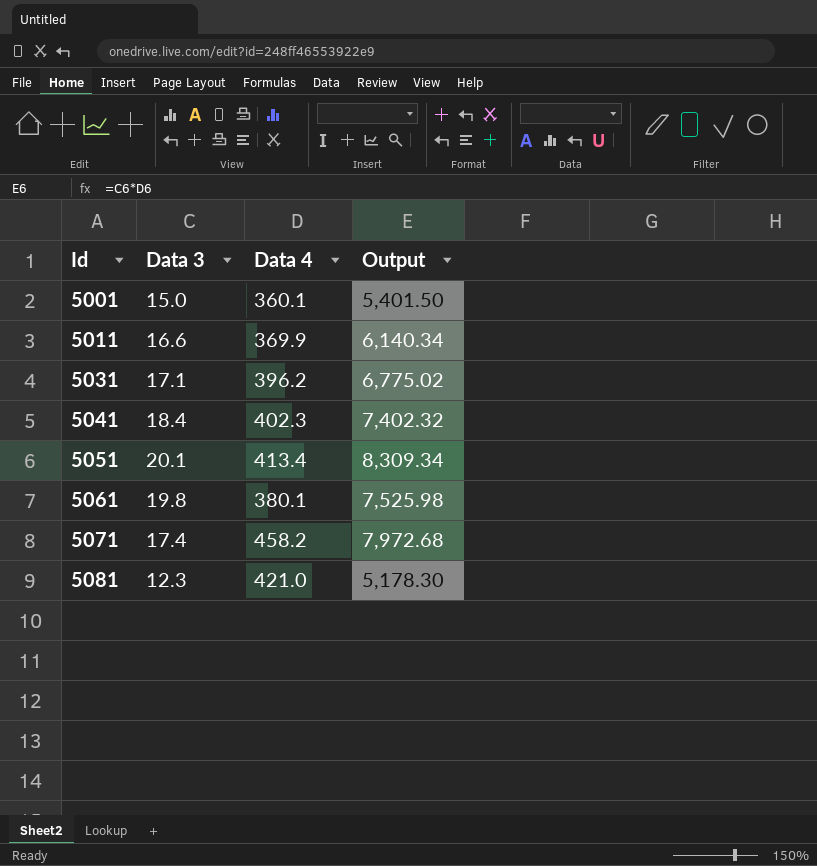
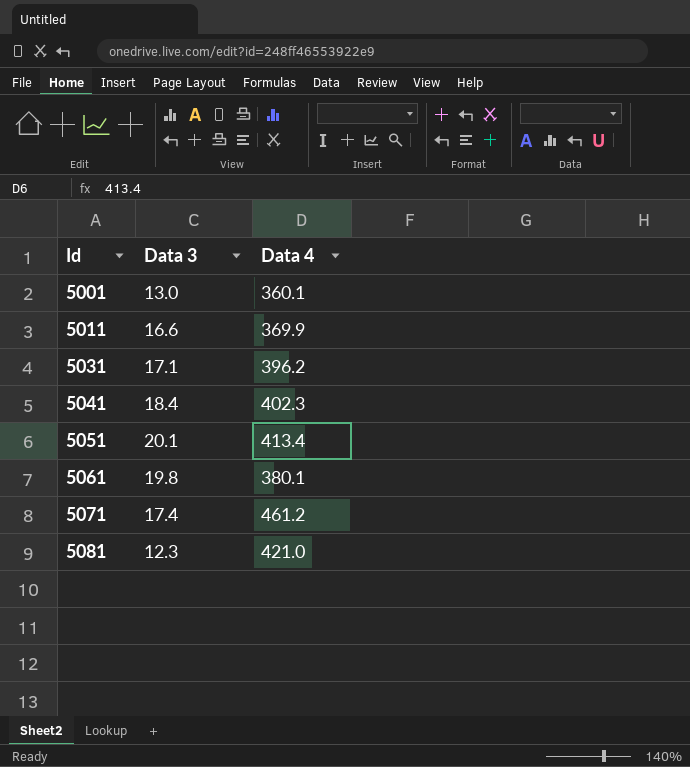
column Output | formula: [Data 3] * [Data 4] -> none
5001 | Data 3: 15.0 -> 13.0
5071 | Data 4: 458.2 -> 461.2

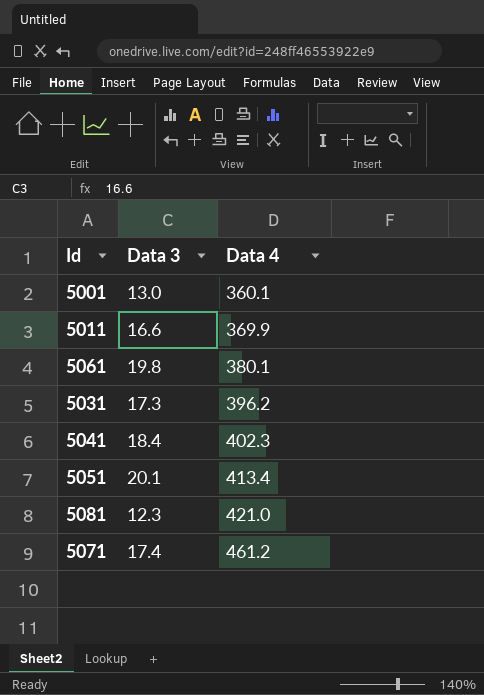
row order: Id ascending -> Data 4 ascending
5031 | Data 3: 17.1 -> 17.3

